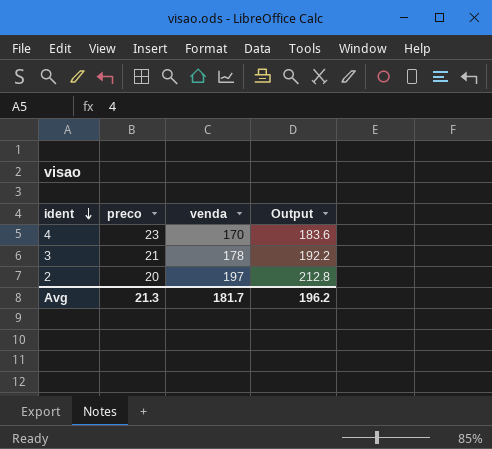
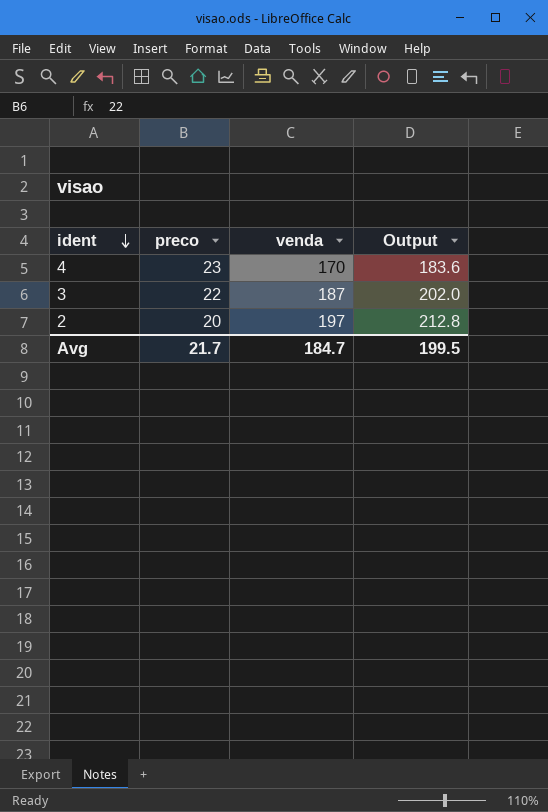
3 | preco: 21 -> 22
3 | venda: 178 -> 187
3 | Output: 192.2 -> 202.0
Avg | preco: 21.3 -> 21.7
Avg | venda: 181.7 -> 184.7
Avg | Output: 196.2 -> 199.5

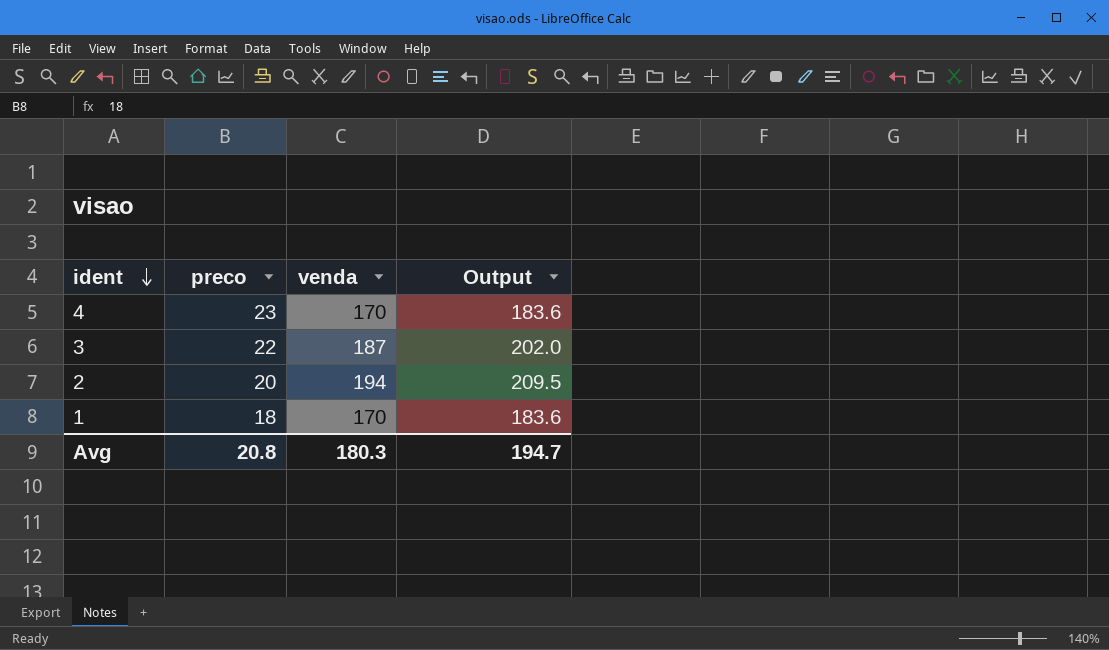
2 | venda: 197 -> 194
2 | Output: 212.8 -> 209.5
row 1: none -> 18 | 170 | 183.6
Avg | preco: 21.7 -> 20.8
Avg | venda: 184.7 -> 180.3
Avg | Output: 199.5 -> 194.7

